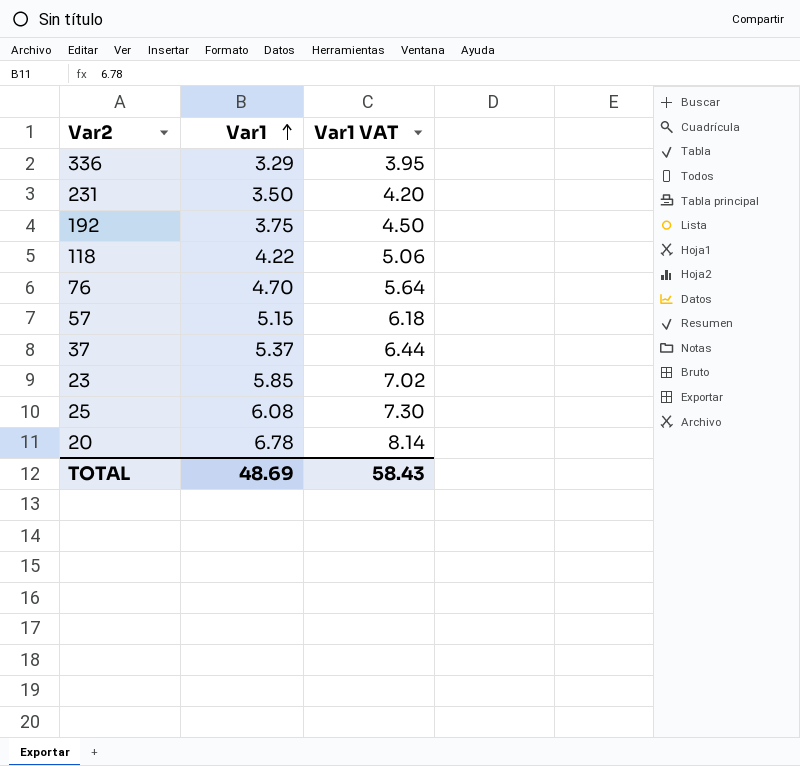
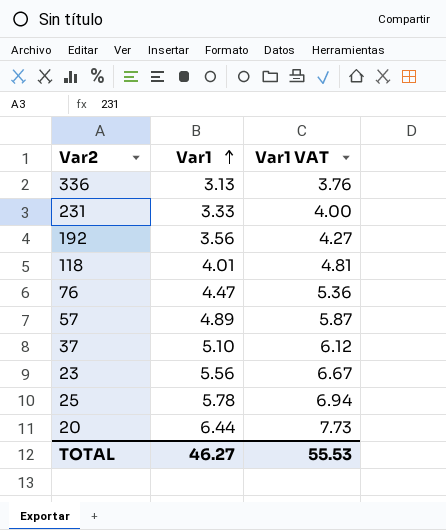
336 | Var1: 3.29 -> 3.13
336 | Var1 VAT: 3.95 -> 3.76
231 | Var1: 3.50 -> 3.33
231 | Var1 VAT: 4.20 -> 4.00
192 | Var1: 3.75 -> 3.56
192 | Var1 VAT: 4.50 -> 4.27
118 | Var1: 4.22 -> 4.01
118 | Var1 VAT: 5.06 -> 4.81
76 | Var1: 4.70 -> 4.47
76 | Var1 VAT: 5.64 -> 5.36
57 | Var1: 5.15 -> 4.89
57 | Var1 VAT: 6.18 -> 5.87
37 | Var1: 5.37 -> 5.10
37 | Var1 VAT: 6.44 -> 6.12
23 | Var1: 5.85 -> 5.56
23 | Var1 VAT: 7.02 -> 6.67
25 | Var1: 6.08 -> 5.78
25 | Var1 VAT: 7.30 -> 6.94
20 | Var1: 6.78 -> 6.44
20 | Var1 VAT: 8.14 -> 7.73
TOTAL | Var1: 48.69 -> 46.27
TOTAL | Var1 VAT: 58.43 -> 55.53

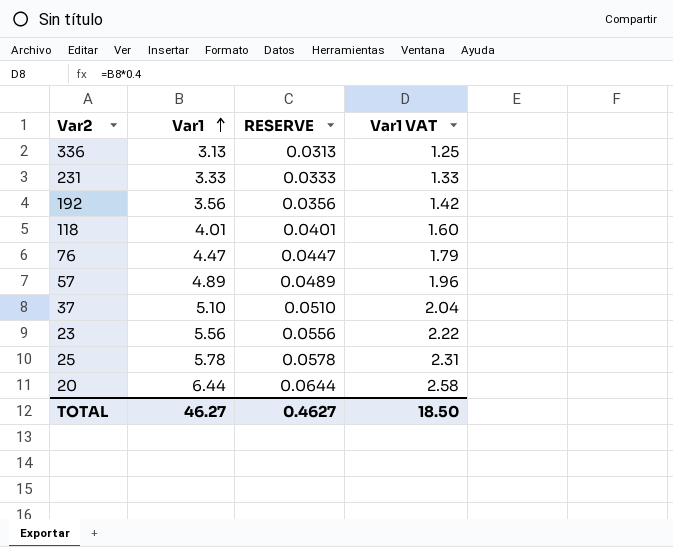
column RESERVE | formula: none -> [Var1] * 0.01
column Var1 VAT | formula: [Var1] * 1.2 -> [Var1] * 0.4
TOTAL | Var1 VAT: 55.53 -> 18.50

